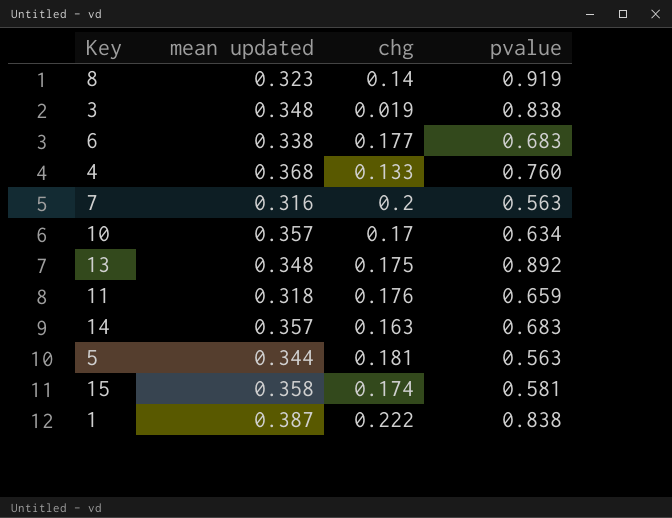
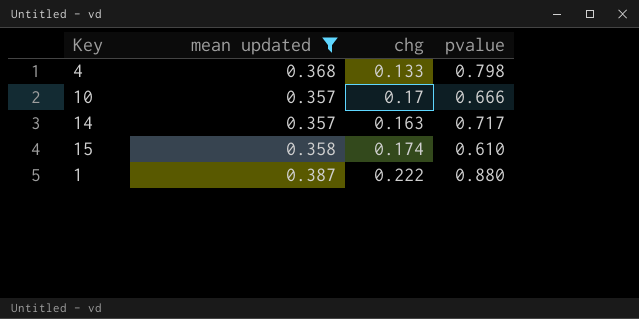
filter: none -> mean updated >= 0.357
4 | pvalue: 0.760 -> 0.798
10 | pvalue: 0.634 -> 0.666
14 | pvalue: 0.683 -> 0.717
15 | pvalue: 0.581 -> 0.610
1 | pvalue: 0.838 -> 0.880

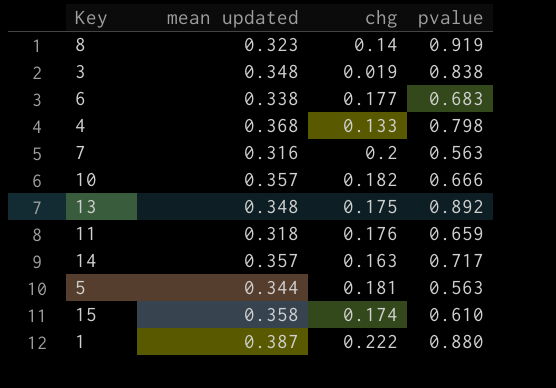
filter: mean updated >= 0.357 -> none
10 | chg: 0.17 -> 0.182

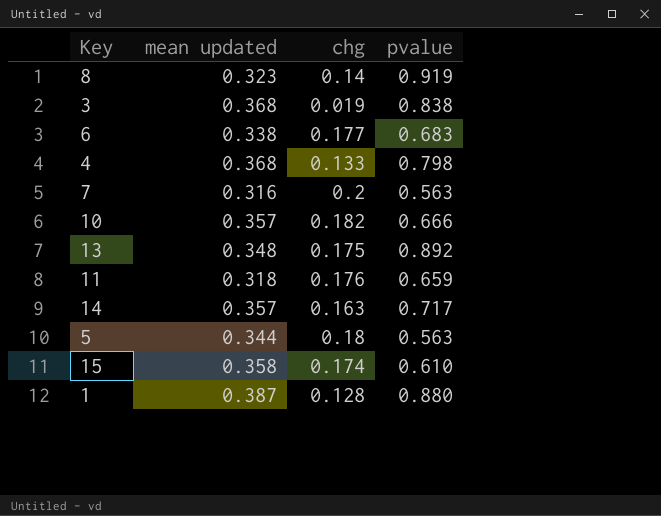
3 | mean updated: 0.348 -> 0.368
5 | chg: 0.181 -> 0.18
1 | chg: 0.222 -> 0.128

